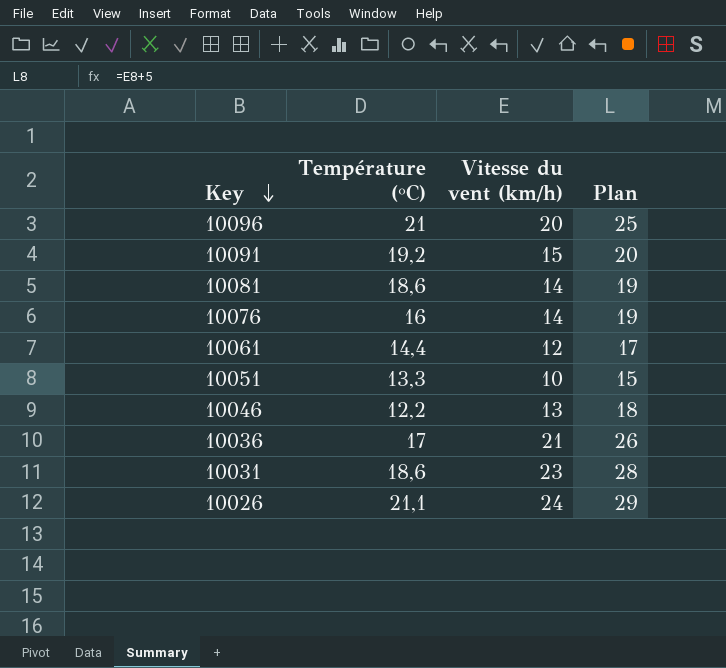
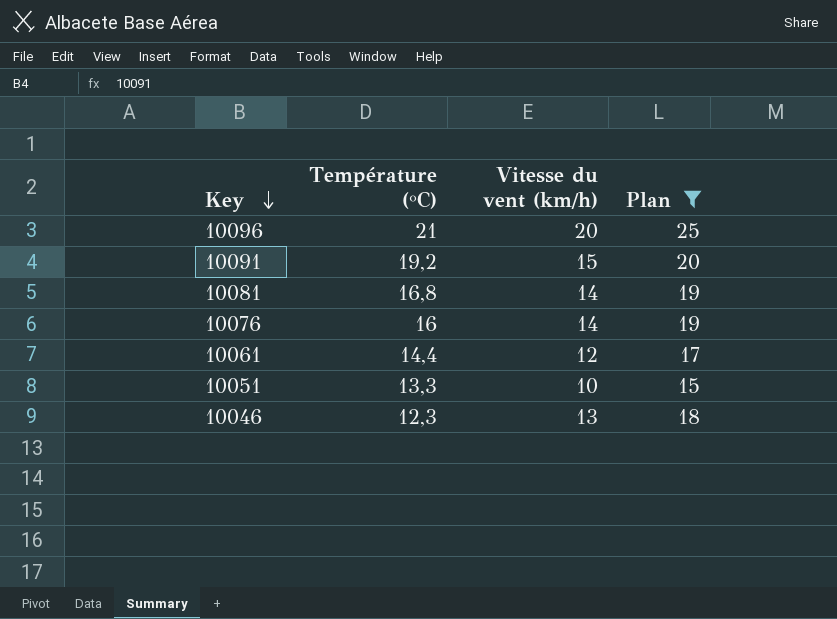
filter: none -> Plan <= 25
10081 | Température (ºC): 18,6 -> 16,8
10046 | Température (ºC): 12,2 -> 12,3

